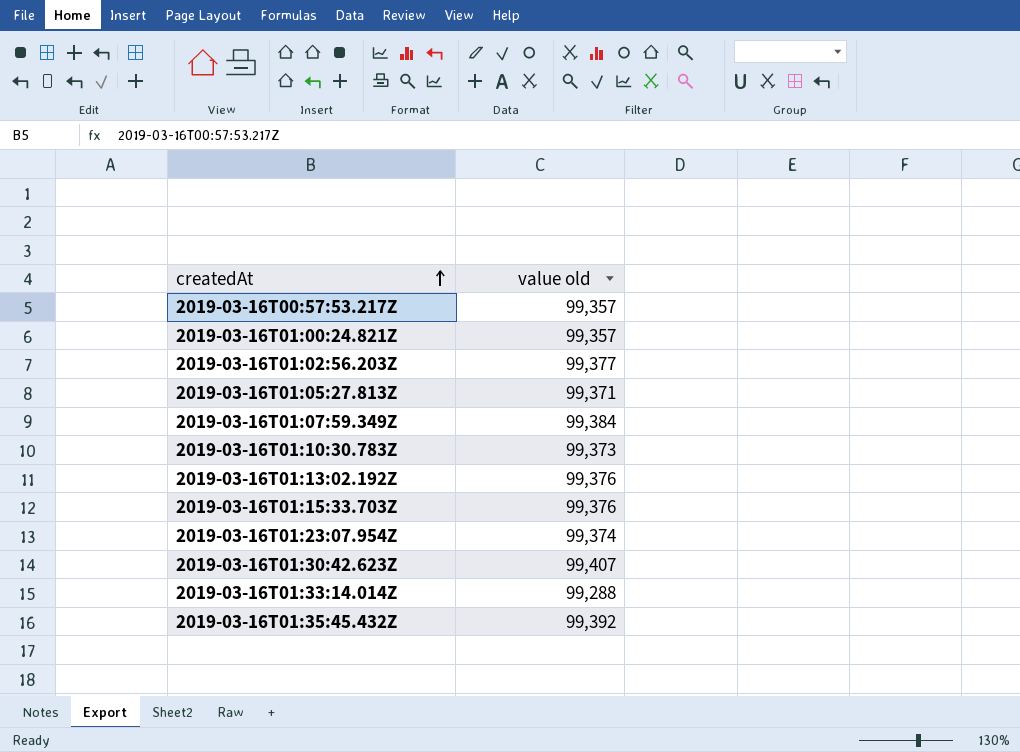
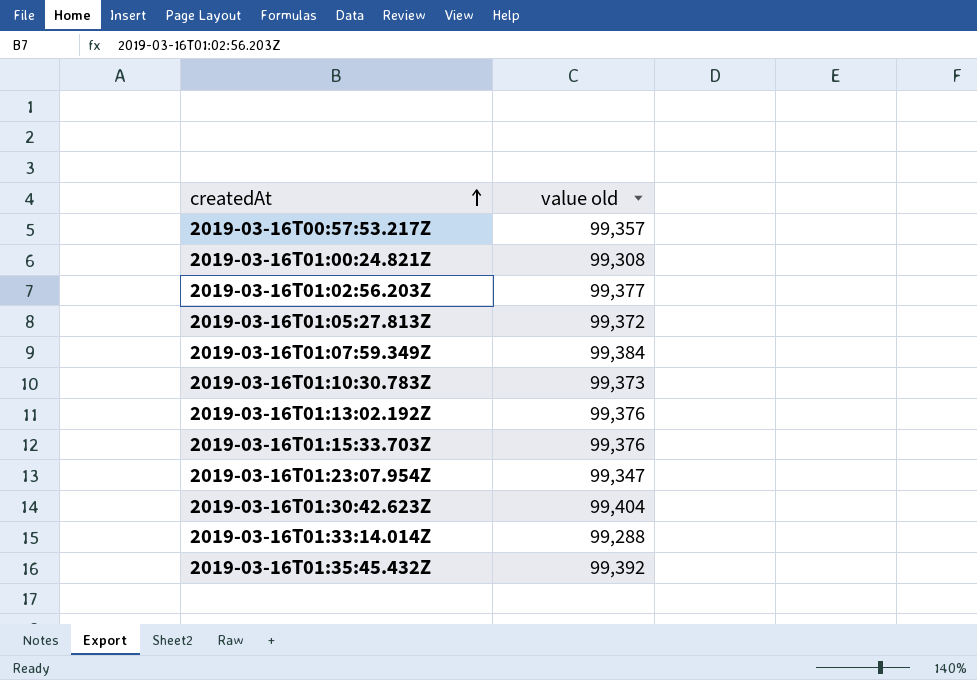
2019-03-16T01:00:24.821Z | value old: 99,357 -> 99,308
2019-03-16T01:05:27.813Z | value old: 99,371 -> 99,372
2019-03-16T01:23:07.954Z | value old: 99,374 -> 99,347
2019-03-16T01:30:42.623Z | value old: 99,407 -> 99,404

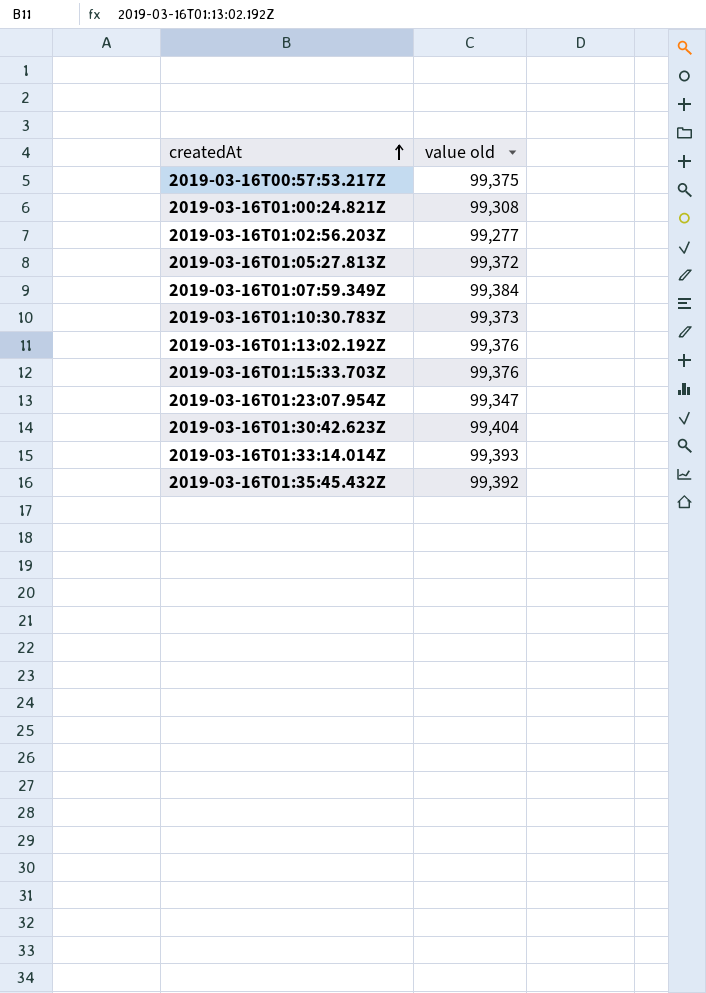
2019-03-16T00:57:53.217Z | value old: 99,357 -> 99,375
2019-03-16T01:02:56.203Z | value old: 99,377 -> 99,277
2019-03-16T01:33:14.014Z | value old: 99,288 -> 99,393

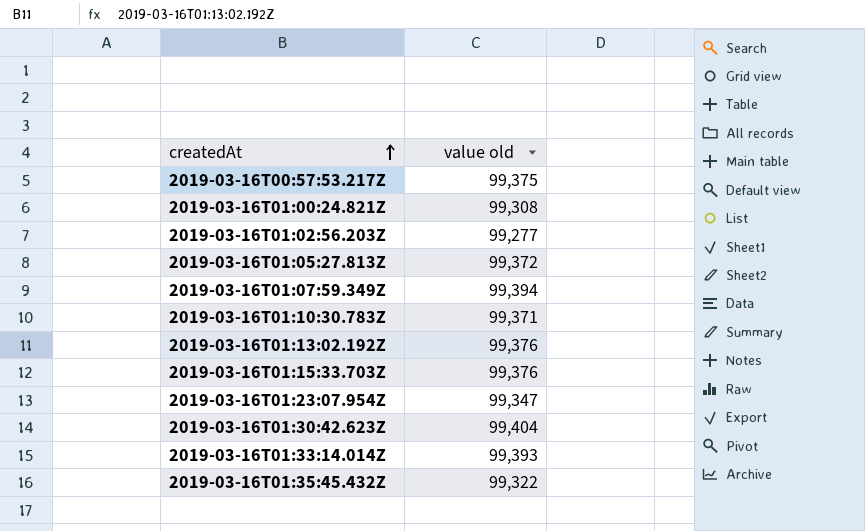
2019-03-16T01:07:59.349Z | value old: 99,384 -> 99,394
2019-03-16T01:10:30.783Z | value old: 99,373 -> 99,371
2019-03-16T01:35:45.432Z | value old: 99,392 -> 99,322

